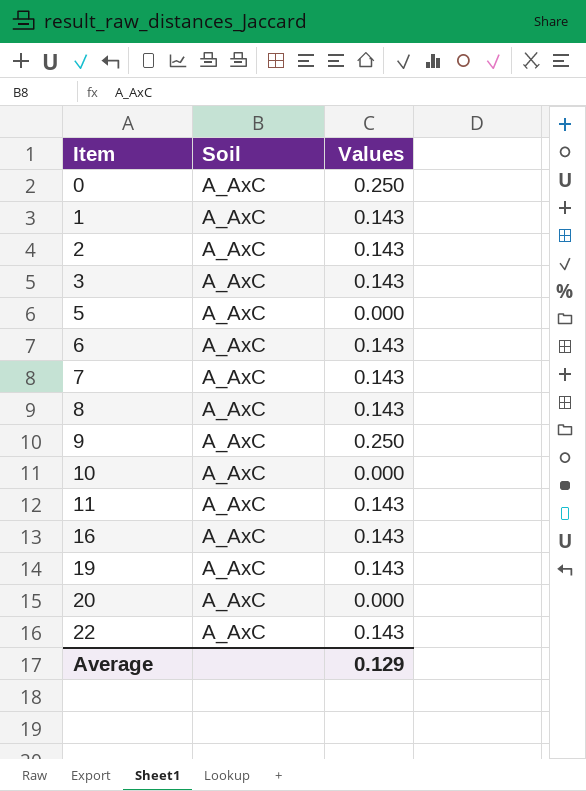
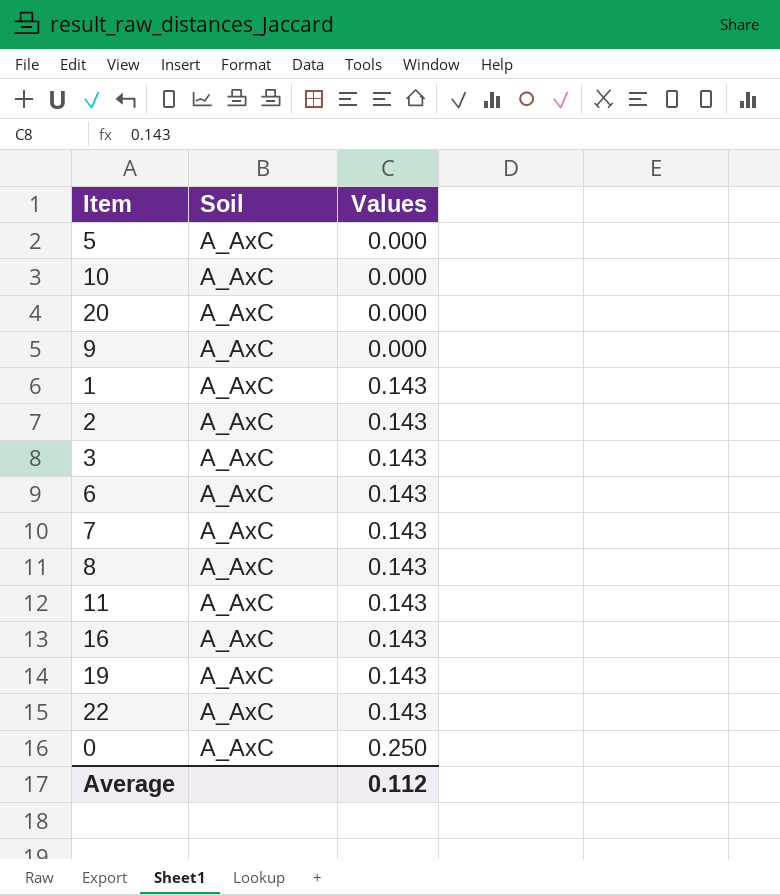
row order: Item ascending -> Values ascending
9 | Values: 0.250 -> 0.000
Average | Values: 0.129 -> 0.112

